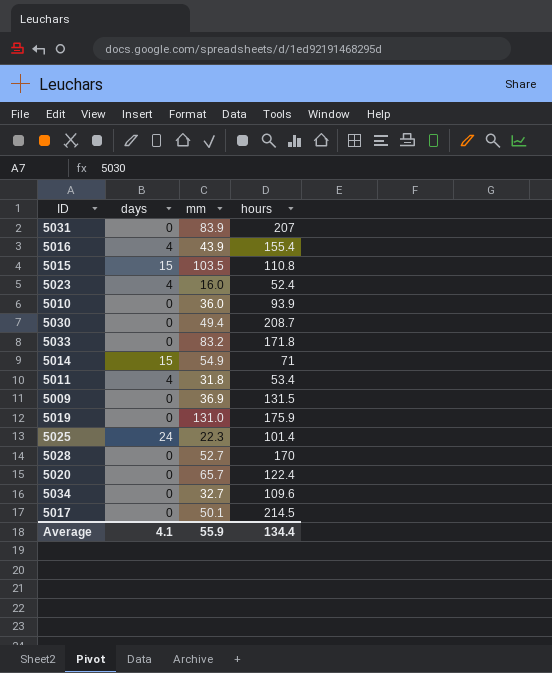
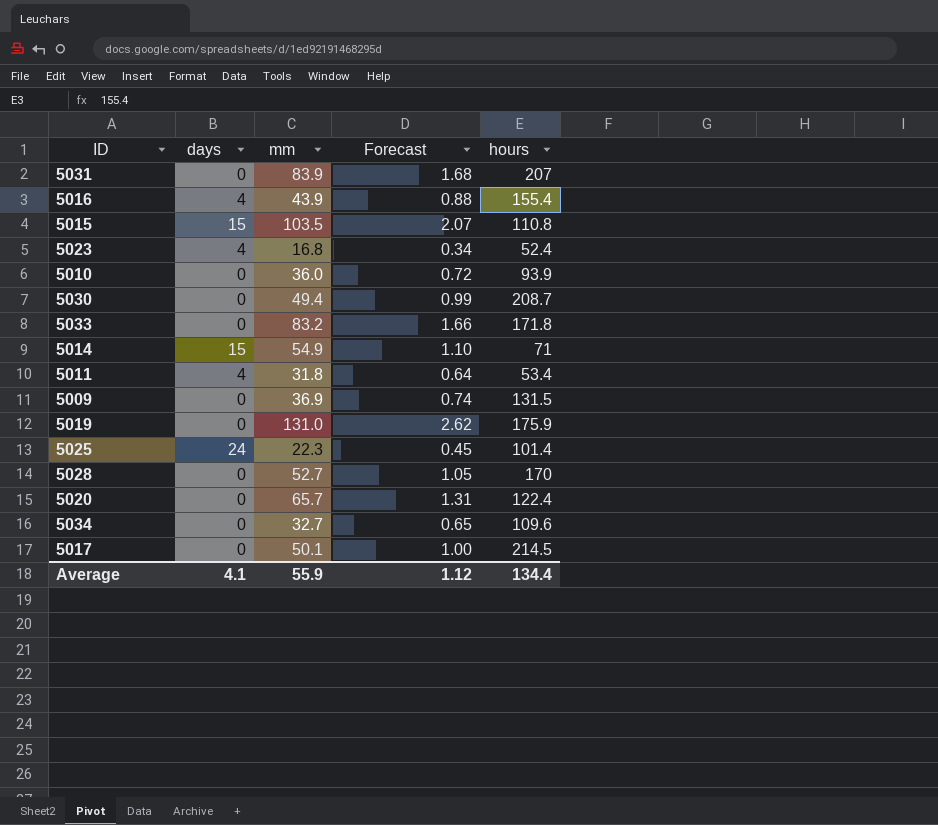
column Forecast | formula: none -> [mm] * 0.02
5023 | mm: 16.0 -> 16.8

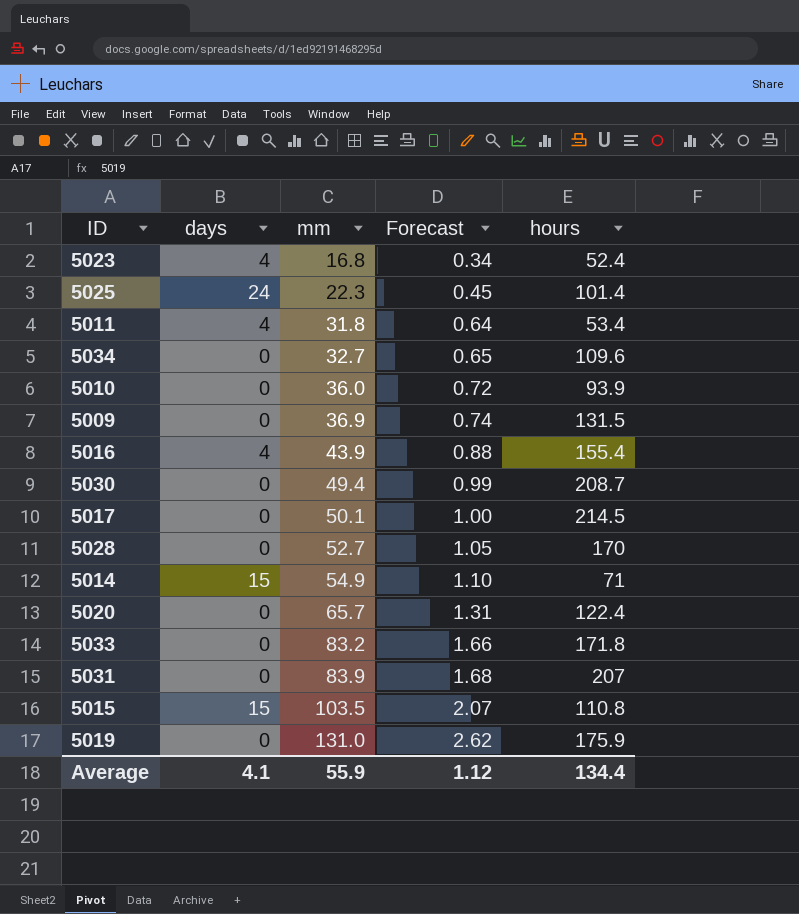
row order: none -> mm ascending

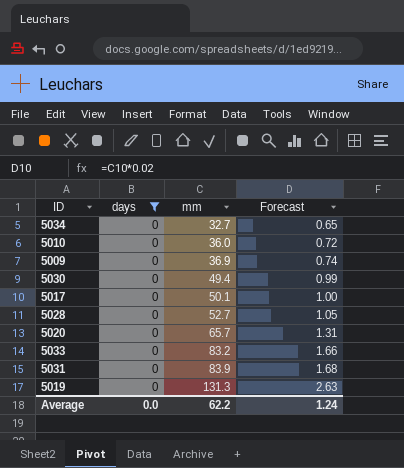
filter: none -> days = 0
column hours | position: 5 -> none
5019 | mm: 131.0 -> 131.3
5019 | Forecast: 2.62 -> 2.63
Average | days: 4.1 -> 0.0
Average | mm: 55.9 -> 62.2
Average | Forecast: 1.12 -> 1.24

